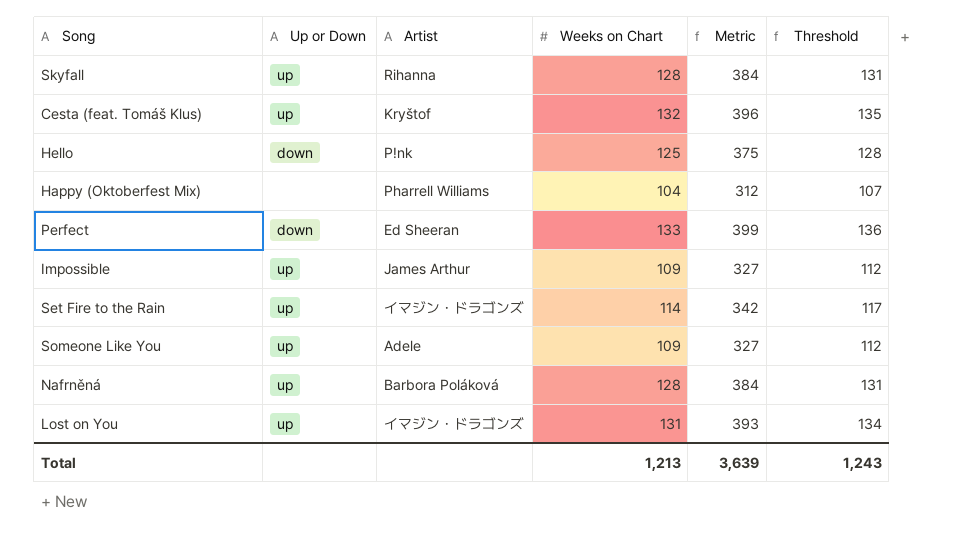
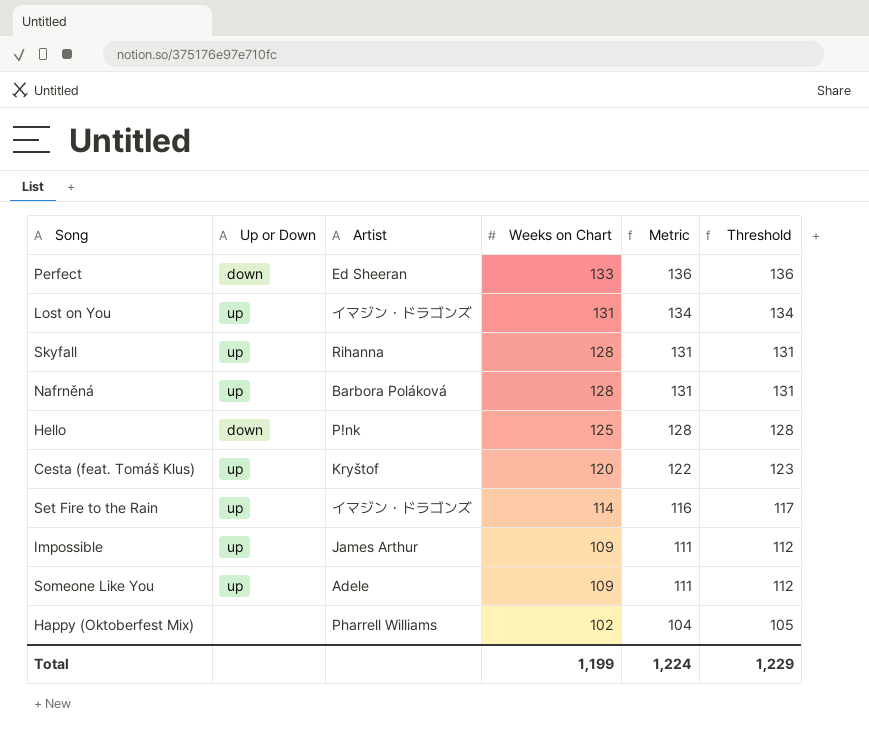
row order: none -> Weeks on Chart descending
column Metric | formula: [Weeks on Chart] * 3 -> [Weeks on Chart] * 1.02
Cesta (feat. Tomáš Klus) | Weeks on Chart: 132 -> 120
Cesta (feat. Tomáš Klus) | Threshold: 135 -> 123
Happy (Oktoberfest Mix) | Weeks on Chart: 104 -> 102
Happy (Oktoberfest Mix) | Threshold: 107 -> 105
Total | Weeks on Chart: 1,213 -> 1,199
Total | Metric: 3,639 -> 1,224
Total | Threshold: 1,243 -> 1,229

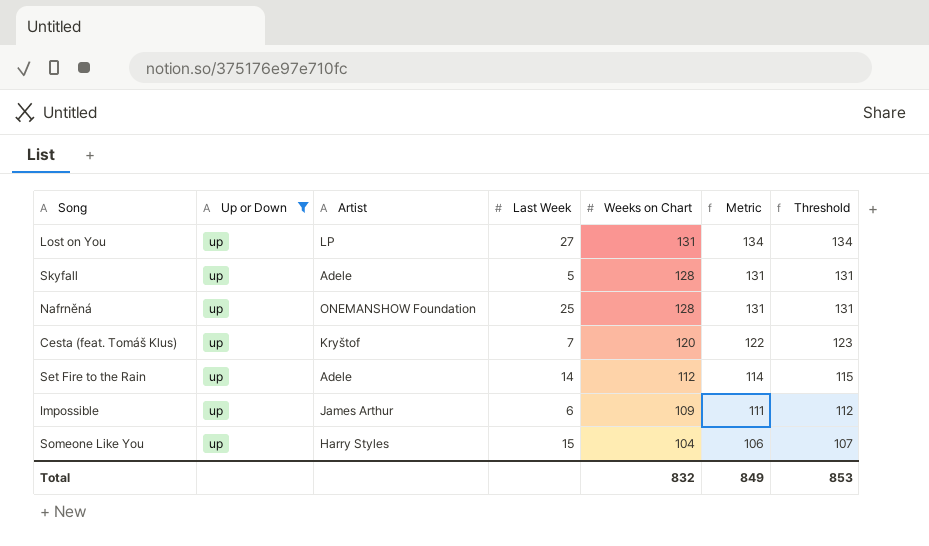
filter: none -> Up or Down = up
column Last Week | position: none -> 4
Lost on You | Artist: イマジン・ドラゴンズ -> LP
Skyfall | Artist: Rihanna -> Adele
Nafrněná | Artist: Barbora Poláková -> ONEMANSHOW Foundation
Set Fire to the Rain | Artist: イマジン・ドラゴンズ -> Adele
Set Fire to the Rain | Weeks on Chart: 114 -> 112
Set Fire to the Rain | Metric: 116 -> 114
Set Fire to the Rain | Threshold: 117 -> 115
Someone Like You | Artist: Adele -> Harry Styles
Someone Like You | Weeks on Chart: 109 -> 104
Someone Like You | Metric: 111 -> 106
Someone Like You | Threshold: 112 -> 107
Total | Weeks on Chart: 1,199 -> 832
Total | Metric: 1,224 -> 849
Total | Threshold: 1,229 -> 853

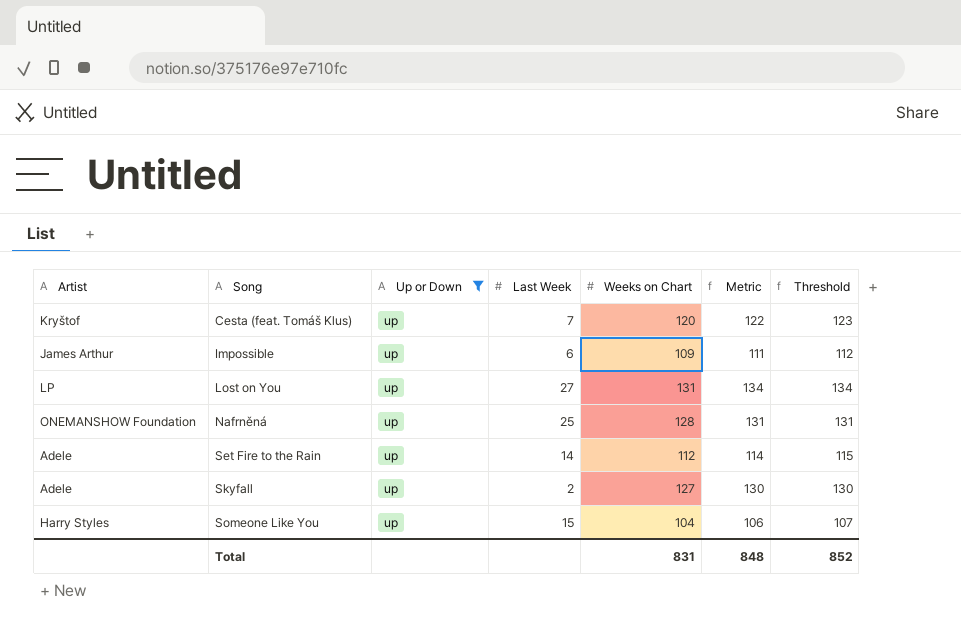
row order: Weeks on Chart descending -> Song ascending
column Artist | position: 3 -> 1
Skyfall | Last Week: 5 -> 2
Skyfall | Weeks on Chart: 128 -> 127
Skyfall | Metric: 131 -> 130
Skyfall | Threshold: 131 -> 130
Total | Weeks on Chart: 832 -> 831
Total | Metric: 849 -> 848
Total | Threshold: 853 -> 852

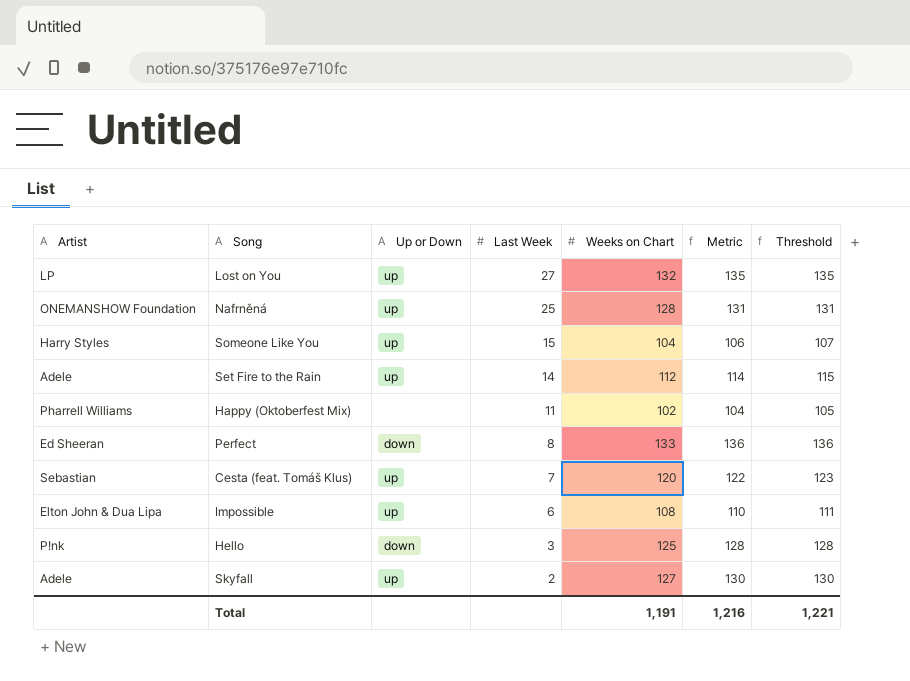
filter: Up or Down = up -> none
row order: Song ascending -> Last Week descending
Lost on You | Weeks on Chart: 131 -> 132
Lost on You | Metric: 134 -> 135
Lost on You | Threshold: 134 -> 135
Cesta (feat. Tomáš Klus) | Artist: Kryštof -> Sebastian
Impossible | Artist: James Arthur -> Elton John & Dua Lipa
Impossible | Weeks on Chart: 109 -> 108
Impossible | Metric: 111 -> 110
Impossible | Threshold: 112 -> 111
Total | Weeks on Chart: 831 -> 1,191
Total | Metric: 848 -> 1,216
Total | Threshold: 852 -> 1,221

